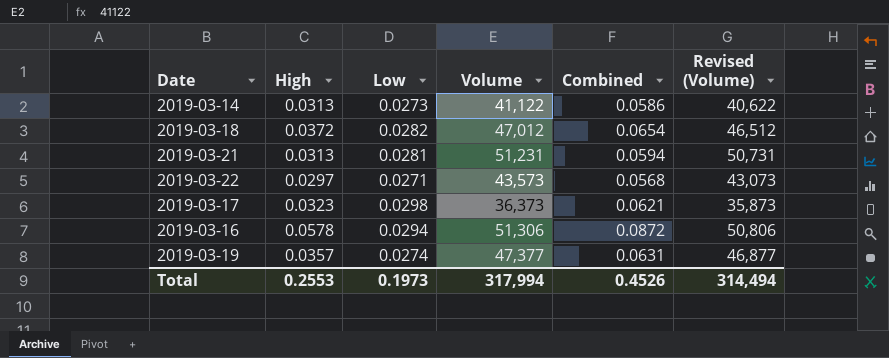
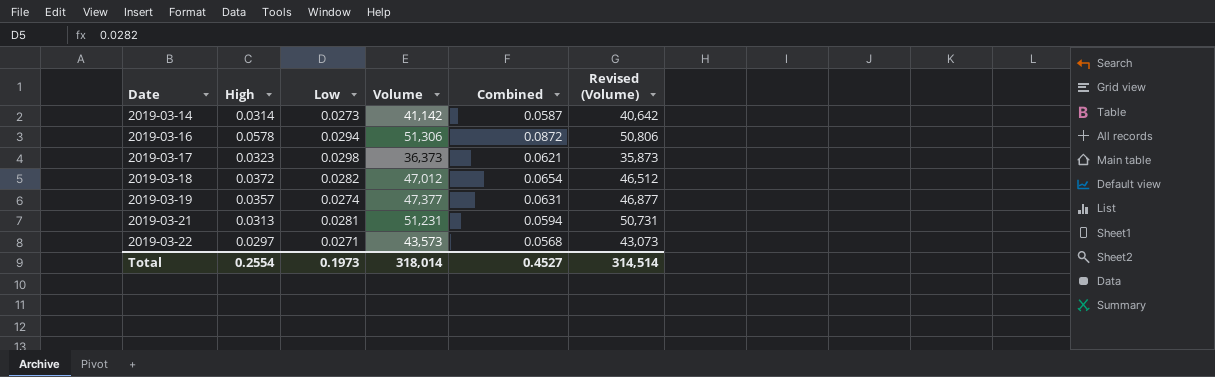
row order: none -> Date ascending
2019-03-14 | High: 0.0313 -> 0.0314
2019-03-14 | Volume: 41,122 -> 41,142
2019-03-14 | Combined: 0.0586 -> 0.0587
2019-03-14 | Revised (Volume): 40,622 -> 40,642
Total | High: 0.2553 -> 0.2554
Total | Volume: 317,994 -> 318,014
Total | Combined: 0.4526 -> 0.4527
Total | Revised (Volume): 314,494 -> 314,514

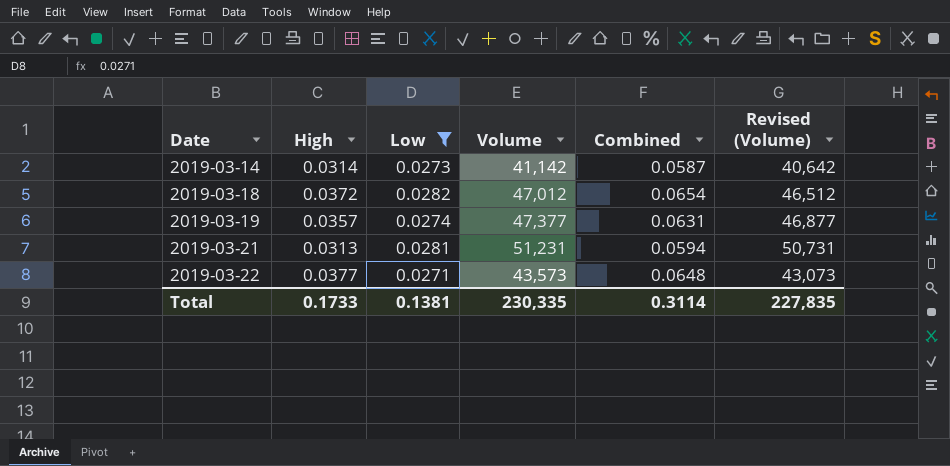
filter: none -> Low <= 0.0282
2019-03-22 | High: 0.0297 -> 0.0377
2019-03-22 | Combined: 0.0568 -> 0.0648
Total | High: 0.2554 -> 0.1733
Total | Low: 0.1973 -> 0.1381
Total | Volume: 318,014 -> 230,335
Total | Combined: 0.4527 -> 0.3114
Total | Revised (Volume): 314,514 -> 227,835

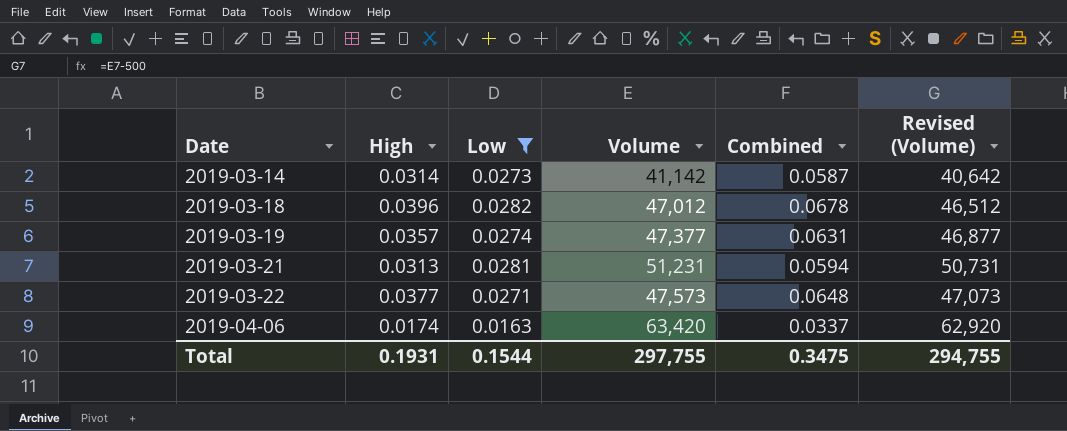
2019-03-18 | High: 0.0372 -> 0.0396
2019-03-18 | Combined: 0.0654 -> 0.0678
2019-03-22 | Volume: 43,573 -> 47,573
2019-03-22 | Revised (Volume): 43,073 -> 47,073
row 2019-04-06: none -> 0.0174 | 0.0163 | 63,420 | 0.0337 | 62,920
Total | High: 0.1733 -> 0.1931
Total | Low: 0.1381 -> 0.1544
Total | Volume: 230,335 -> 297,755
Total | Combined: 0.3114 -> 0.3475
Total | Revised (Volume): 227,835 -> 294,755

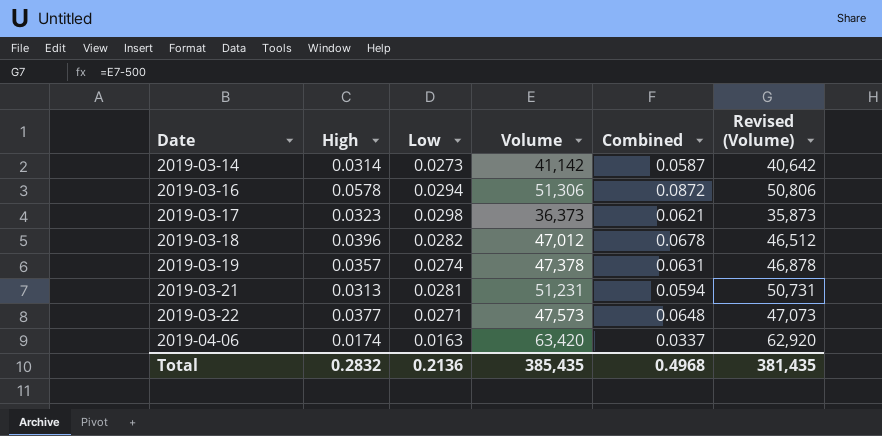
filter: Low <= 0.0282 -> none
2019-03-19 | Volume: 47,377 -> 47,378
2019-03-19 | Revised (Volume): 46,877 -> 46,878
Total | High: 0.1931 -> 0.2832
Total | Low: 0.1544 -> 0.2136
Total | Volume: 297,755 -> 385,435
Total | Combined: 0.3475 -> 0.4968
Total | Revised (Volume): 294,755 -> 381,435

